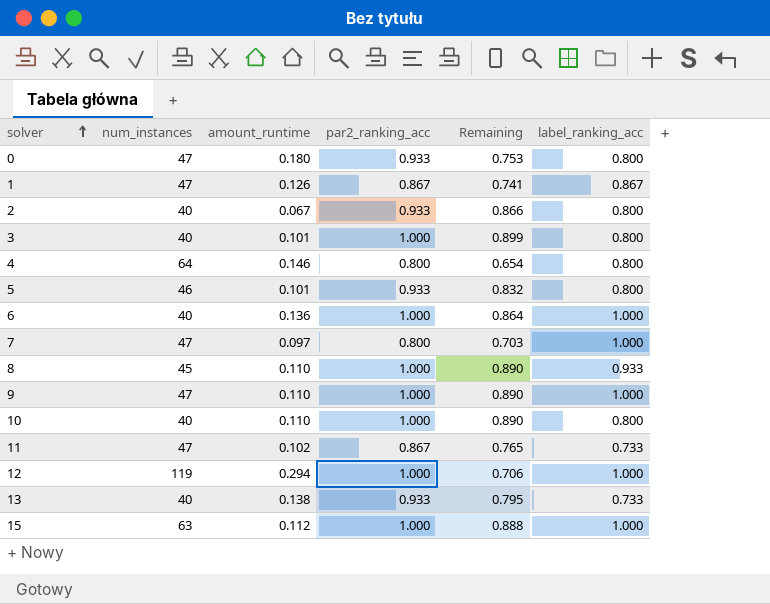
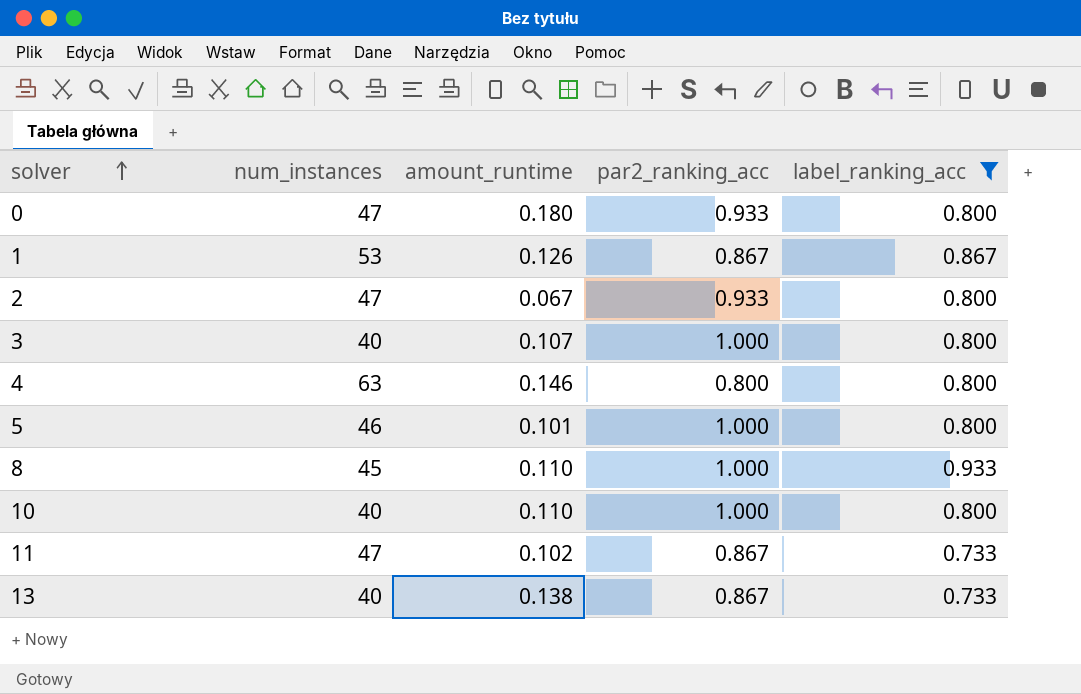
filter: none -> label_ranking_acc != 1.000
column Remaining | formula: [par2_ranking_acc] - [amount_runtime] -> none
1 | num_instances: 47 -> 53
2 | num_instances: 40 -> 47
3 | amount_runtime: 0.101 -> 0.107
4 | num_instances: 64 -> 63
5 | par2_ranking_acc: 0.933 -> 1.000
13 | par2_ranking_acc: 0.933 -> 0.867

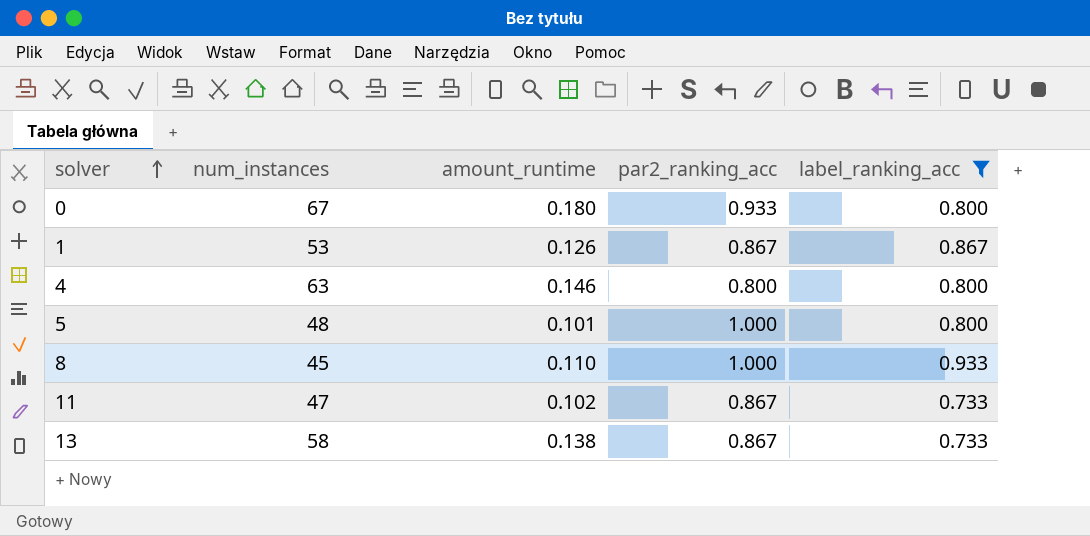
row 2: 47 | 0.067 | 0.933 | 0.800 -> none
row 3: 40 | 0.107 | 1.000 | 0.800 -> none
row 10: 40 | 0.110 | 1.000 | 0.800 -> none
0 | num_instances: 47 -> 67
5 | num_instances: 46 -> 48
13 | num_instances: 40 -> 58

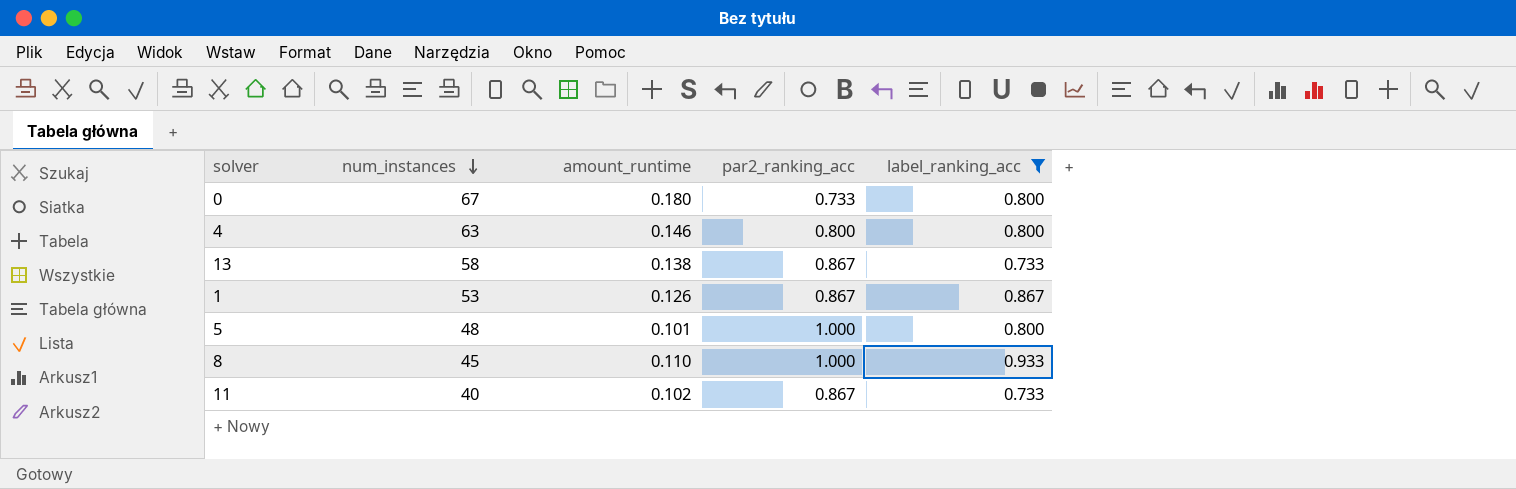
row order: solver ascending -> num_instances descending
0 | par2_ranking_acc: 0.933 -> 0.733
11 | num_instances: 47 -> 40

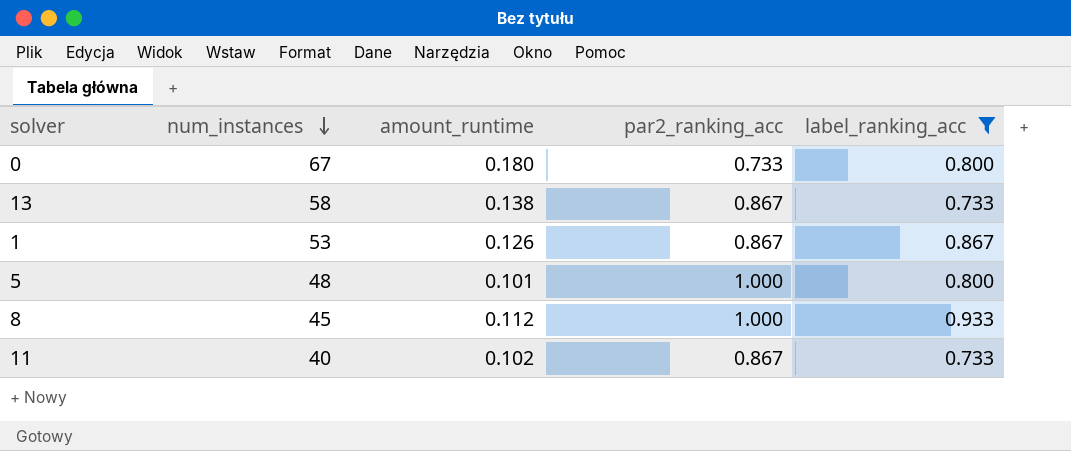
row 4: 63 | 0.146 | 0.800 | 0.800 -> none
8 | amount_runtime: 0.110 -> 0.112

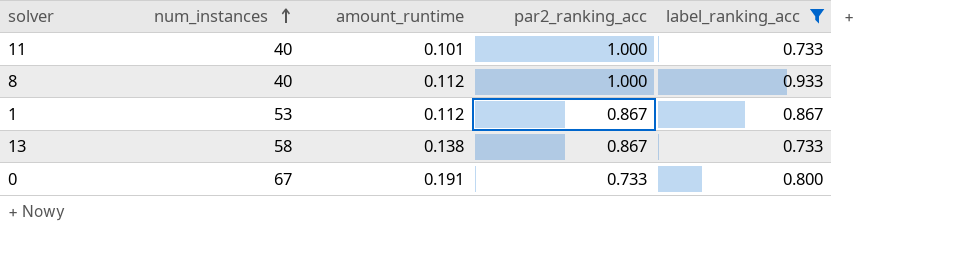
row order: num_instances descending -> num_instances ascending
row 5: 48 | 0.101 | 1.000 | 0.800 -> none
11 | amount_runtime: 0.102 -> 0.101
11 | par2_ranking_acc: 0.867 -> 1.000
8 | num_instances: 45 -> 40
1 | amount_runtime: 0.126 -> 0.112
0 | amount_runtime: 0.180 -> 0.191

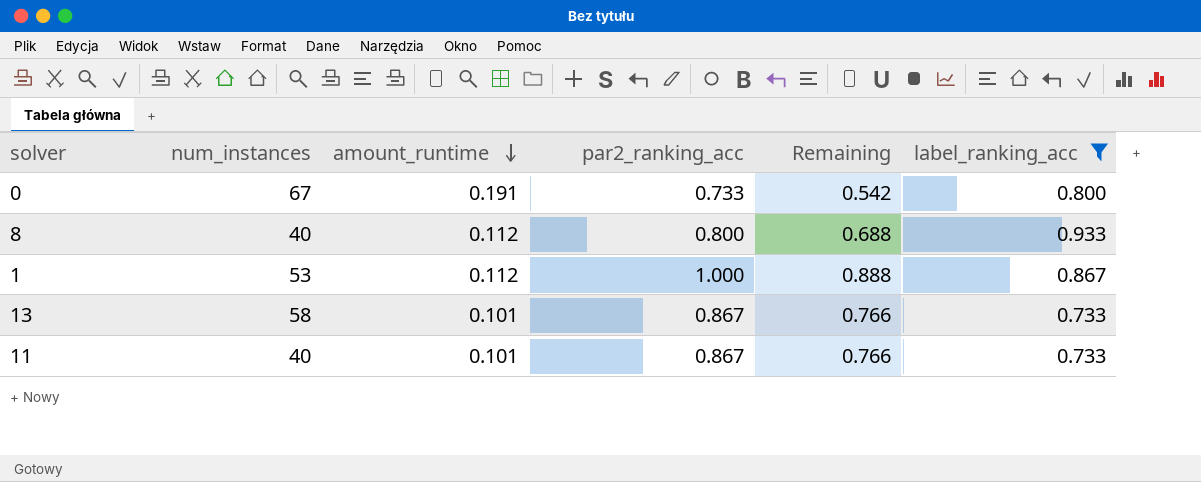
row order: num_instances ascending -> amount_runtime descending
column Remaining | formula: none -> [par2_ranking_acc] - [amount_runtime]
8 | par2_ranking_acc: 1.000 -> 0.800
1 | par2_ranking_acc: 0.867 -> 1.000
13 | amount_runtime: 0.138 -> 0.101
11 | par2_ranking_acc: 1.000 -> 0.867

